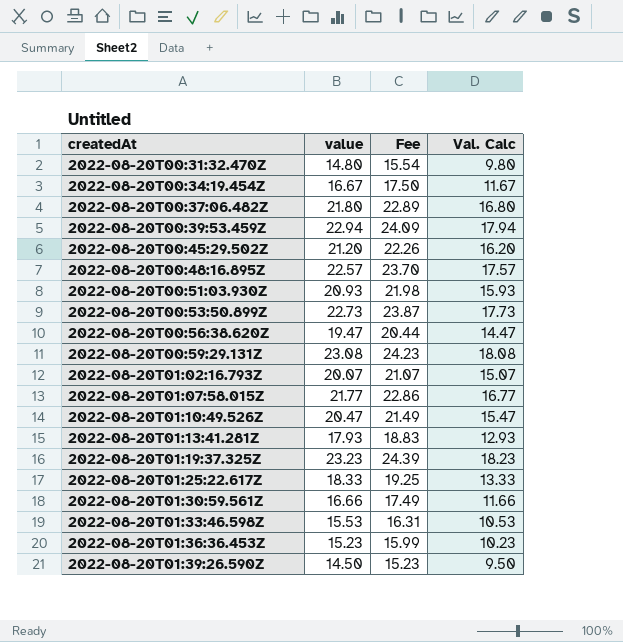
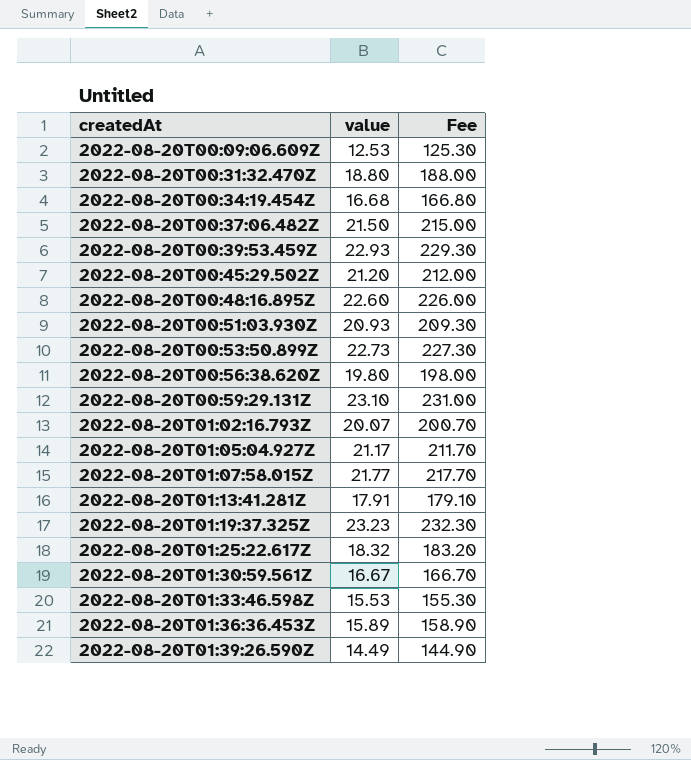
column Val. Calc | formula: [value] - 5 -> none
column Fee | formula: [value] * 1.05 -> [value] * 10
row 2022-08-20T01:10:49.526Z: 20.47 | 21.49 | 15.47 -> none
row 2022-08-20T00:09:06.609Z: none -> 12.53 | 125.30
2022-08-20T00:31:32.470Z | value: 14.80 -> 18.80
2022-08-20T00:34:19.454Z | value: 16.67 -> 16.68
2022-08-20T00:37:06.482Z | value: 21.80 -> 21.50
2022-08-20T00:39:53.459Z | value: 22.94 -> 22.93
2022-08-20T00:48:16.895Z | value: 22.57 -> 22.60
2022-08-20T00:56:38.620Z | value: 19.47 -> 19.80
2022-08-20T00:59:29.131Z | value: 23.08 -> 23.10
row 2022-08-20T01:05:04.927Z: none -> 21.17 | 211.70
2022-08-20T01:13:41.281Z | value: 17.93 -> 17.91
2022-08-20T01:25:22.617Z | value: 18.33 -> 18.32
2022-08-20T01:30:59.561Z | value: 16.66 -> 16.67
2022-08-20T01:36:36.453Z | value: 15.23 -> 15.89
2022-08-20T01:39:26.590Z | value: 14.50 -> 14.49

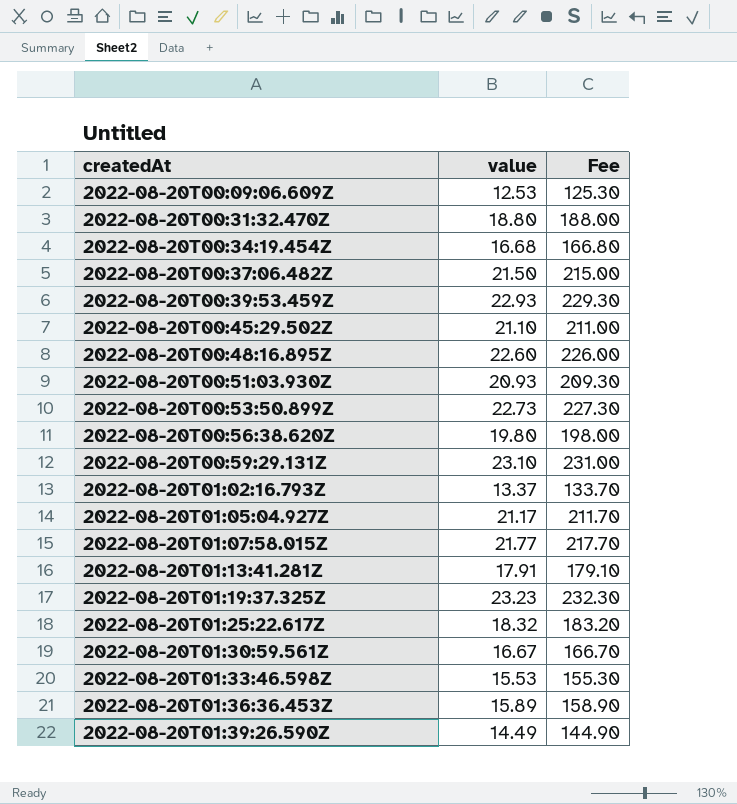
2022-08-20T00:45:29.502Z | value: 21.20 -> 21.10
2022-08-20T00:45:29.502Z | Fee: 212.00 -> 211.00
2022-08-20T01:02:16.793Z | value: 20.07 -> 13.37
2022-08-20T01:02:16.793Z | Fee: 200.70 -> 133.70

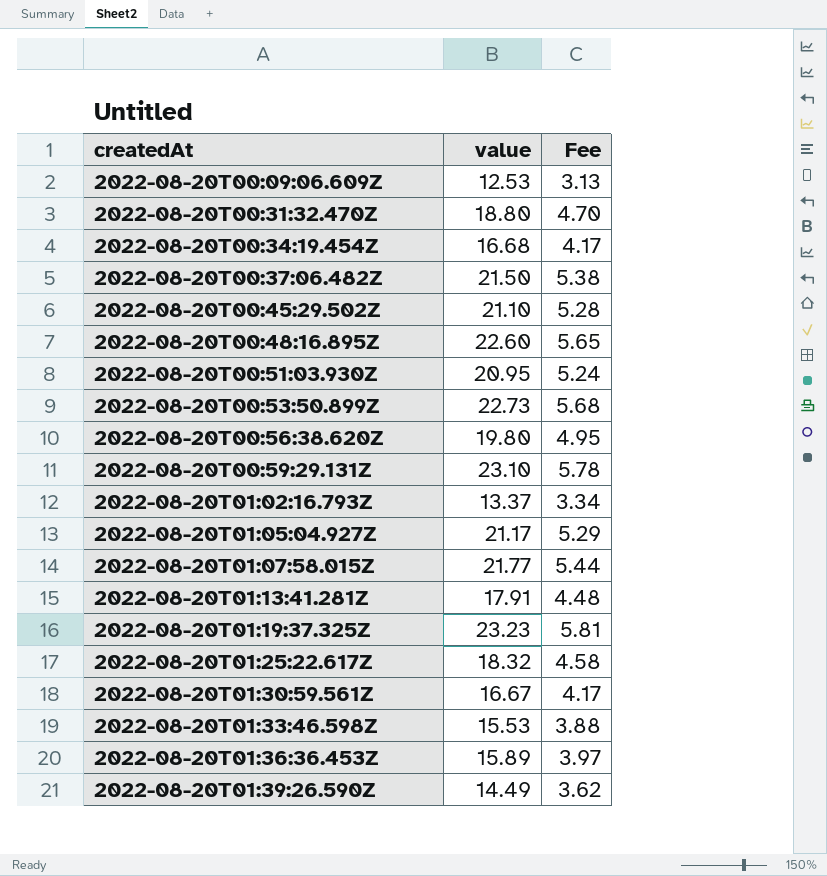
column Fee | formula: [value] * 10 -> [value] * 0.25
row 2022-08-20T00:39:53.459Z: 22.93 | 229.30 -> none
2022-08-20T00:51:03.930Z | value: 20.93 -> 20.95

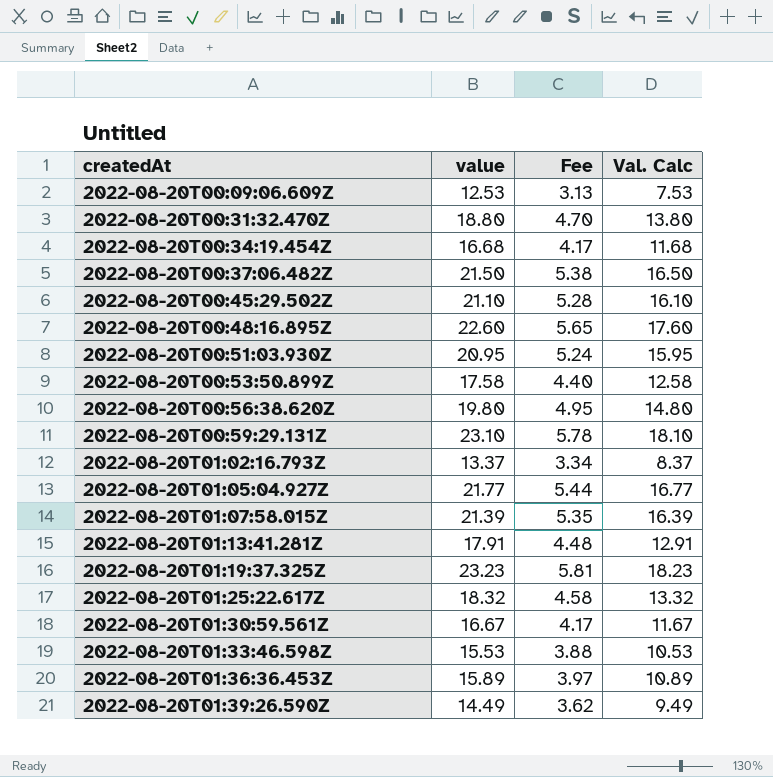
column Val. Calc | formula: none -> [value] - 5
2022-08-20T00:53:50.899Z | value: 22.73 -> 17.58
2022-08-20T00:53:50.899Z | Fee: 5.68 -> 4.40
2022-08-20T01:05:04.927Z | value: 21.17 -> 21.77
2022-08-20T01:05:04.927Z | Fee: 5.29 -> 5.44
2022-08-20T01:07:58.015Z | value: 21.77 -> 21.39
2022-08-20T01:07:58.015Z | Fee: 5.44 -> 5.35

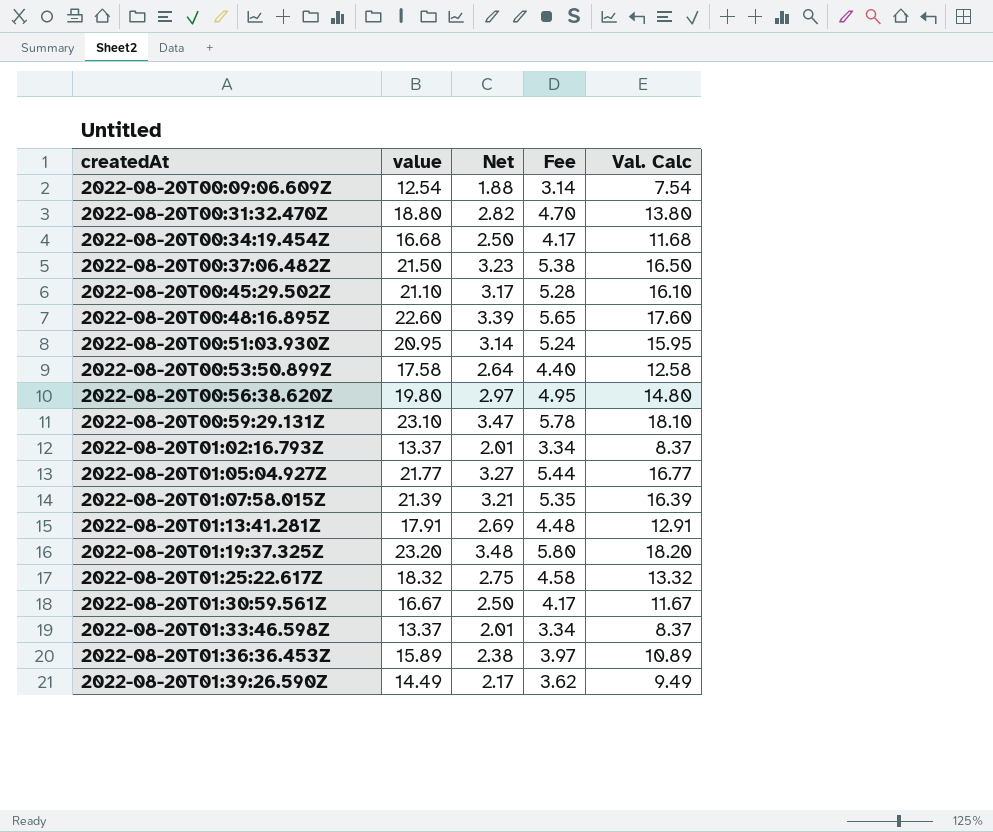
column Net | formula: none -> [value] * 0.15
2022-08-20T00:09:06.609Z | value: 12.53 -> 12.54
2022-08-20T00:09:06.609Z | Fee: 3.13 -> 3.14
2022-08-20T00:09:06.609Z | Val. Calc: 7.53 -> 7.54
2022-08-20T01:19:37.325Z | value: 23.23 -> 23.20
2022-08-20T01:19:37.325Z | Fee: 5.81 -> 5.80
2022-08-20T01:19:37.325Z | Val. Calc: 18.23 -> 18.20
2022-08-20T01:33:46.598Z | value: 15.53 -> 13.37
2022-08-20T01:33:46.598Z | Fee: 3.88 -> 3.34
2022-08-20T01:33:46.598Z | Val. Calc: 10.53 -> 8.37

